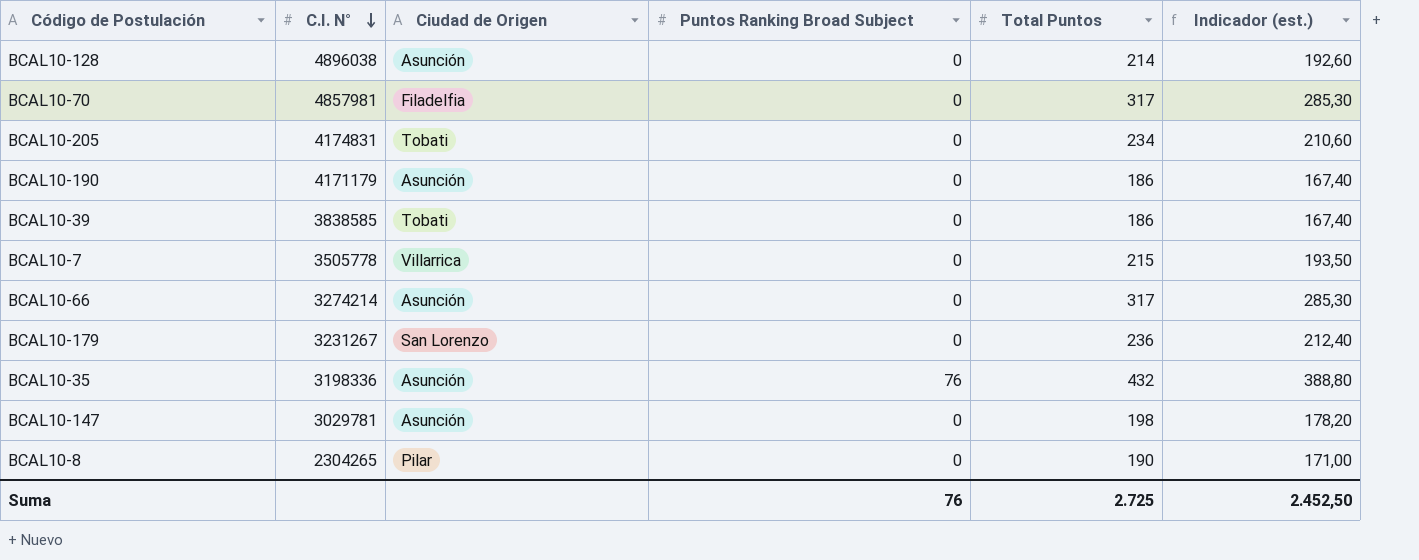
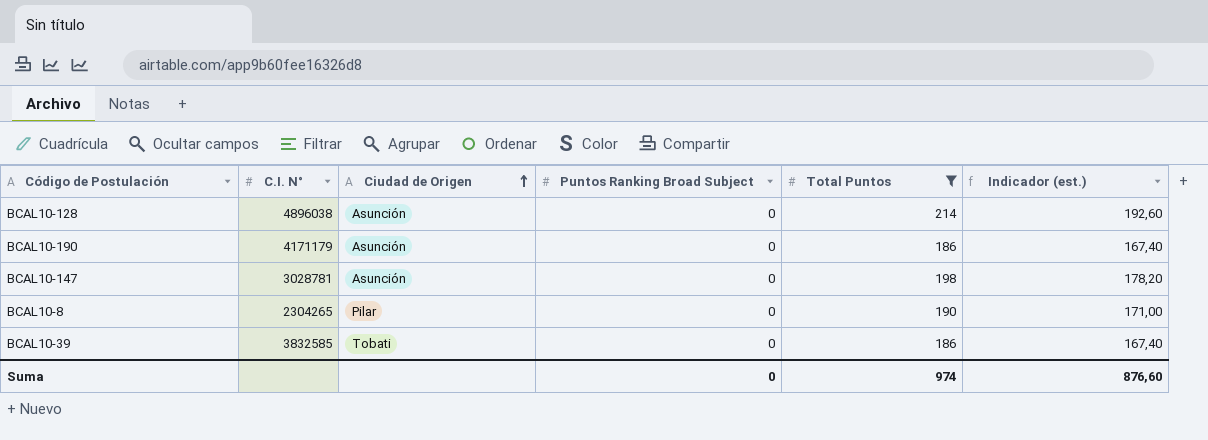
filter: none -> Total Puntos <= 214
row order: C.I. N° descending -> Ciudad de Origen ascending
BCAL10-147 | C.I. N°: 3029781 -> 3028781
BCAL10-39 | C.I. N°: 3838585 -> 3832585
Suma | Puntos Ranking Broad Subject: 76 -> 0
Suma | Total Puntos: 2.725 -> 974
Suma | Indicador (est.): 2.452,50 -> 876,60

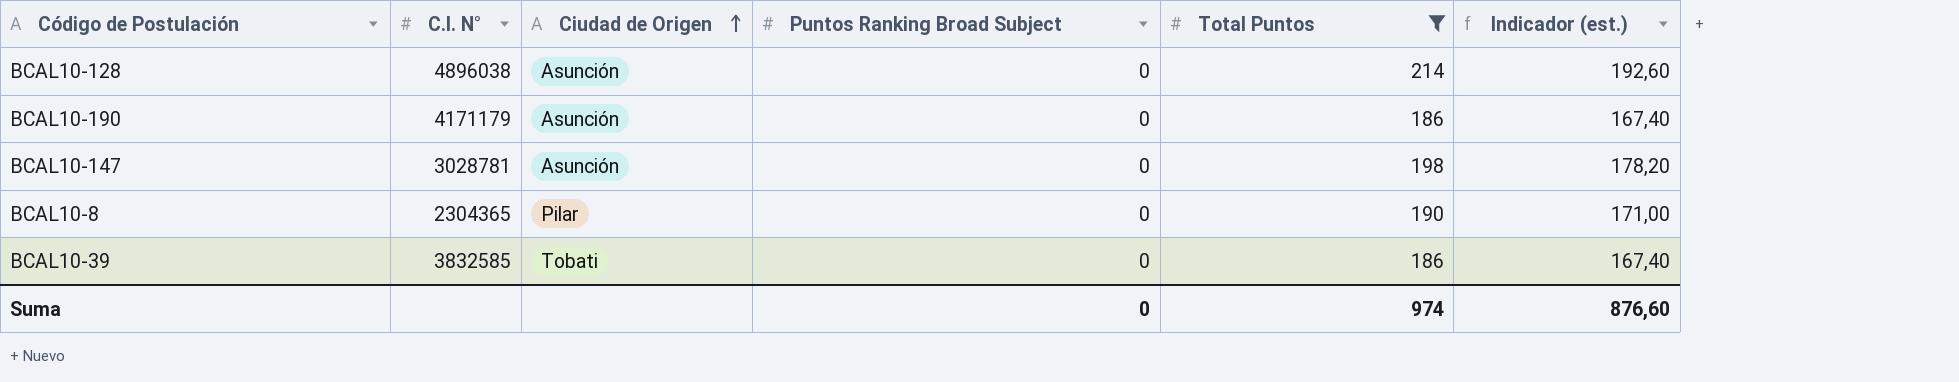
BCAL10-8 | C.I. N°: 2304265 -> 2304365

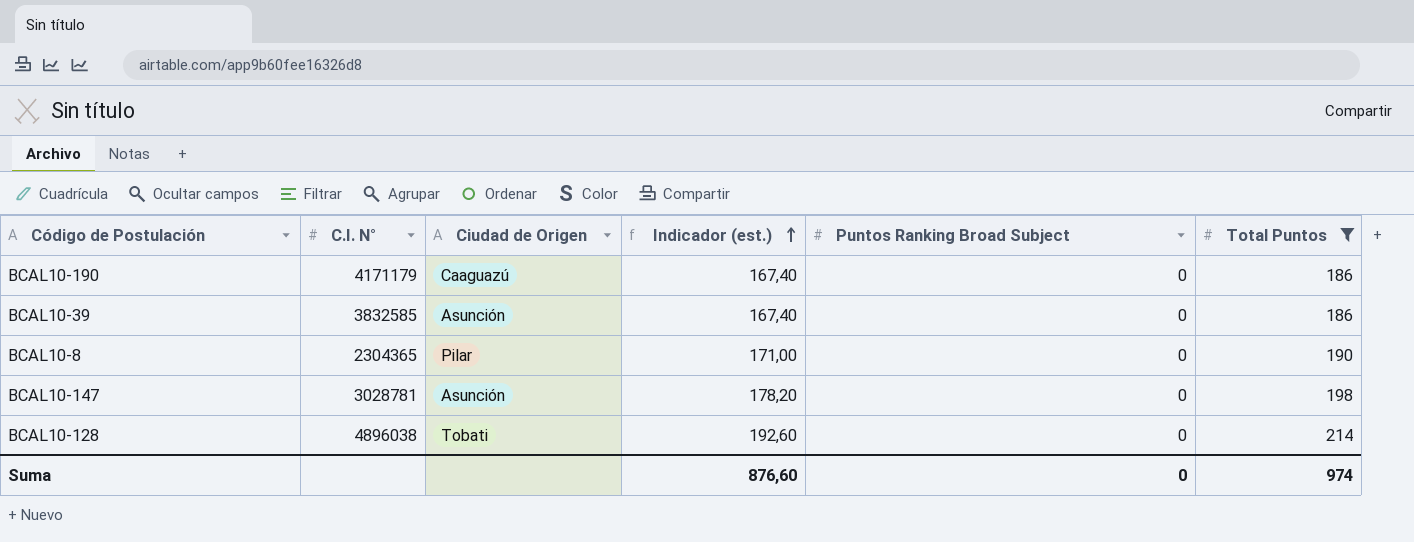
row order: Ciudad de Origen ascending -> Indicador (est.) ascending
column Indicador (est.) | position: 6 -> 4
BCAL10-190 | Ciudad de Origen: Asunción -> Caaguazú
BCAL10-39 | Ciudad de Origen: Tobati -> Asunción
BCAL10-128 | Ciudad de Origen: Asunción -> Tobati

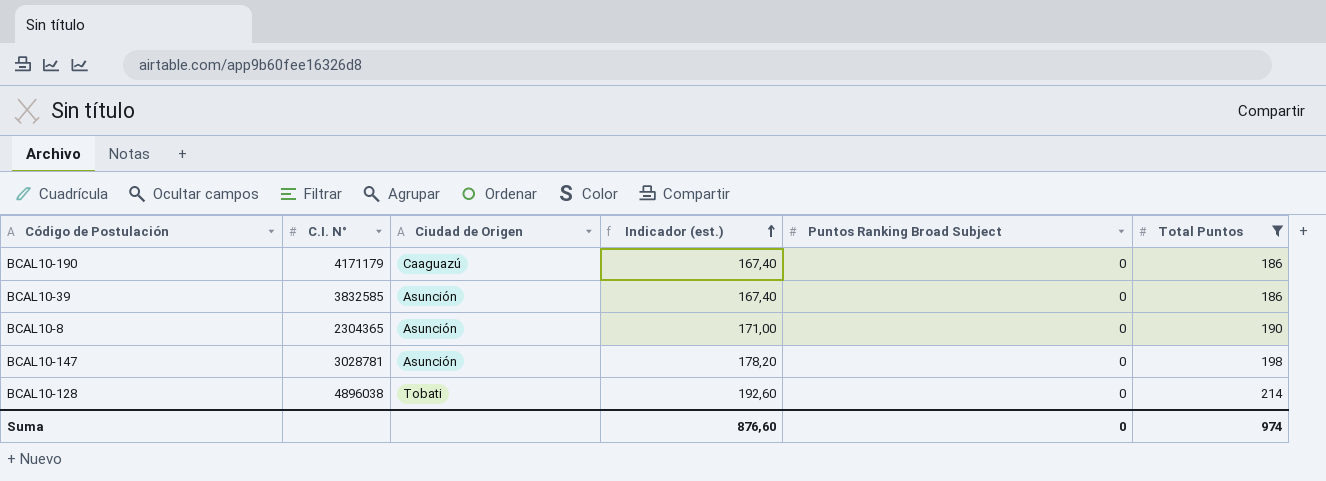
BCAL10-8 | Ciudad de Origen: Pilar -> Asunción

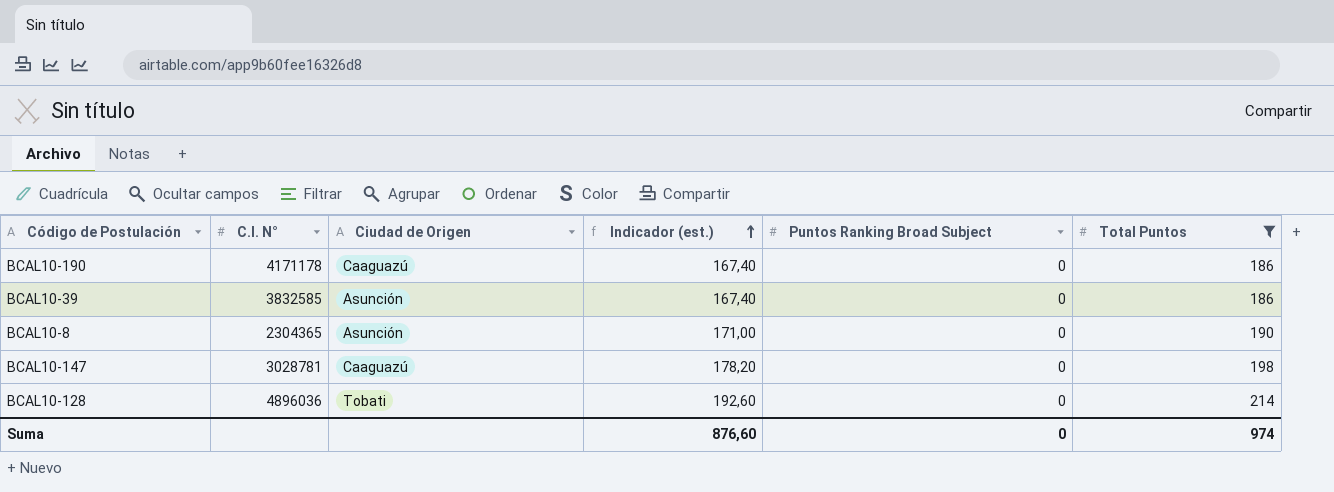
BCAL10-190 | C.I. N°: 4171179 -> 4171178
BCAL10-147 | Ciudad de Origen: Asunción -> Caaguazú
BCAL10-128 | C.I. N°: 4896038 -> 4896036

